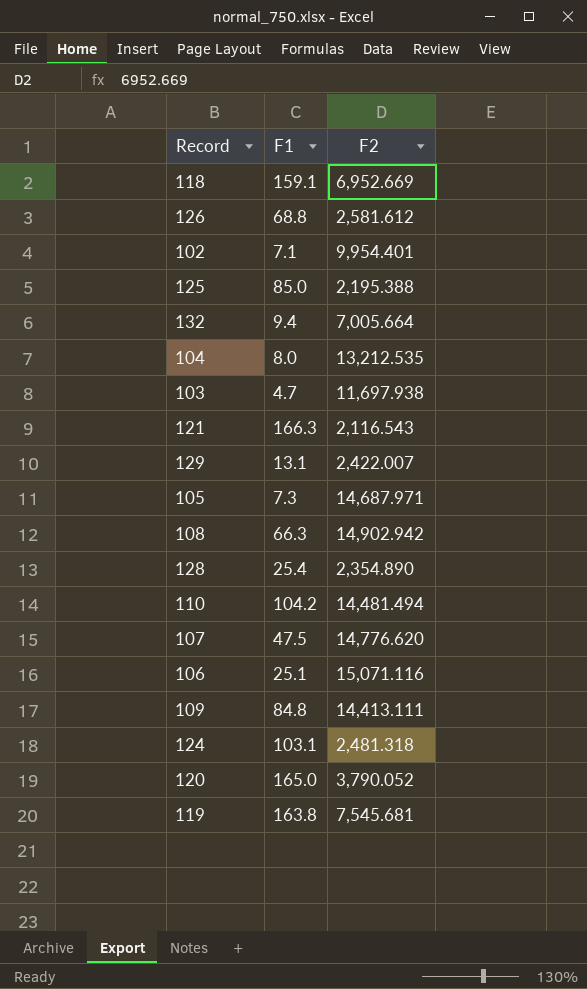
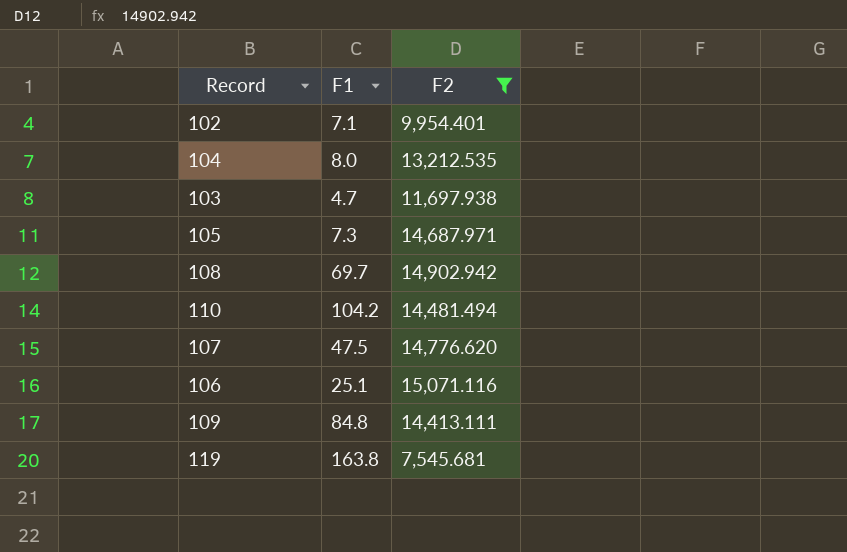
filter: none -> F2 >= 7,545.681
108 | F1: 66.3 -> 69.7

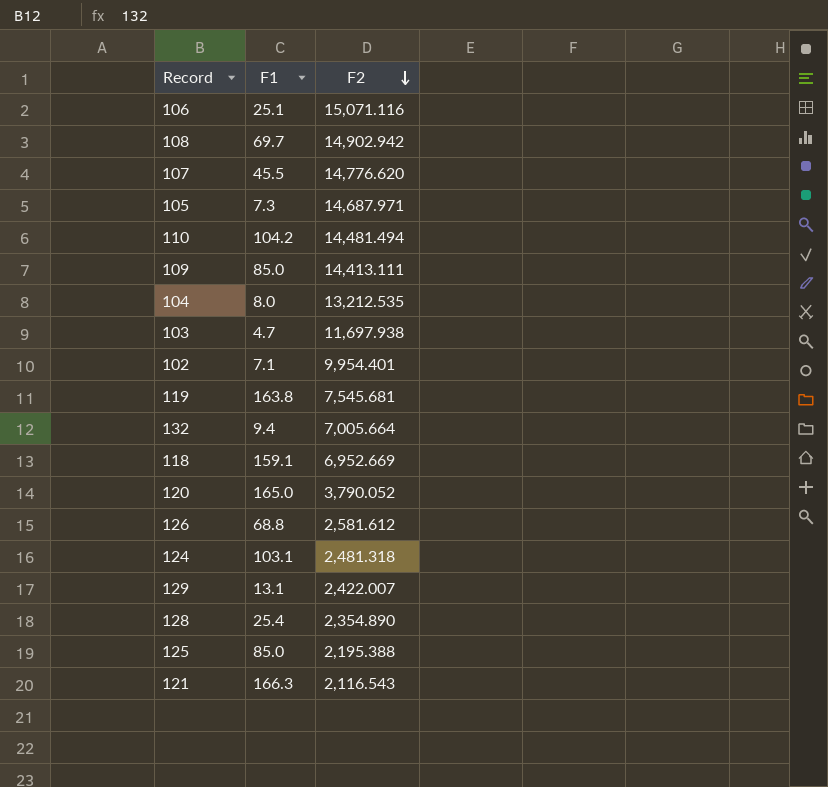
filter: F2 >= 7,545.681 -> none
row order: none -> F2 descending
107 | F1: 47.5 -> 45.5
109 | F1: 84.8 -> 85.0

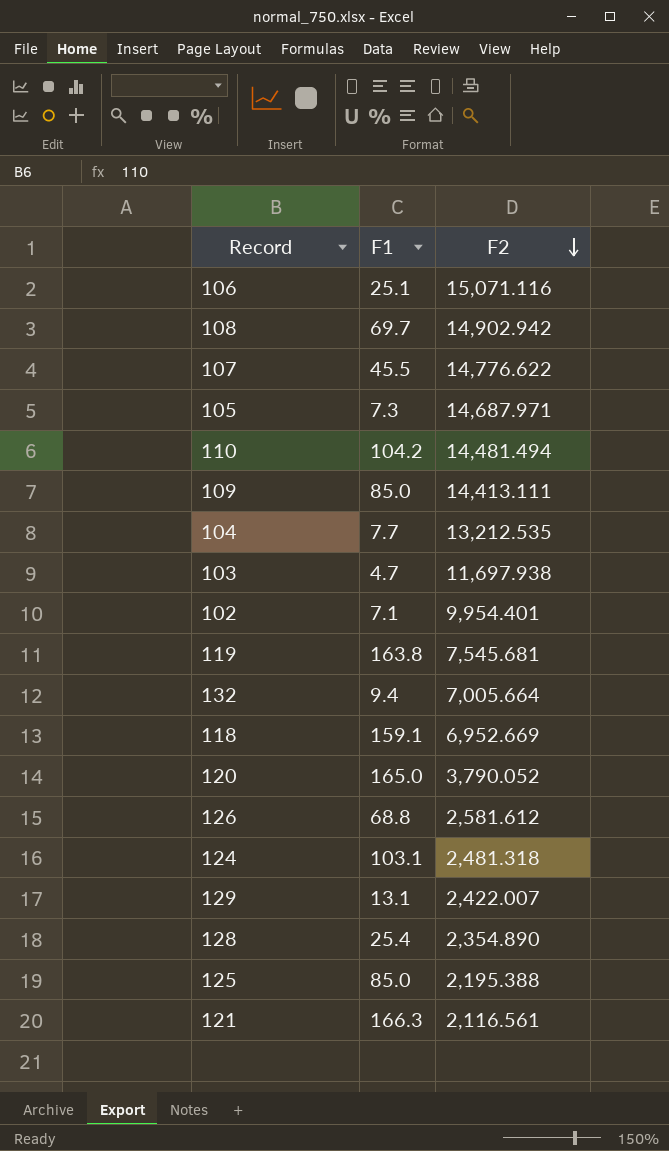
107 | F2: 14,776.620 -> 14,776.622
104 | F1: 8.0 -> 7.7
121 | F2: 2,116.543 -> 2,116.561

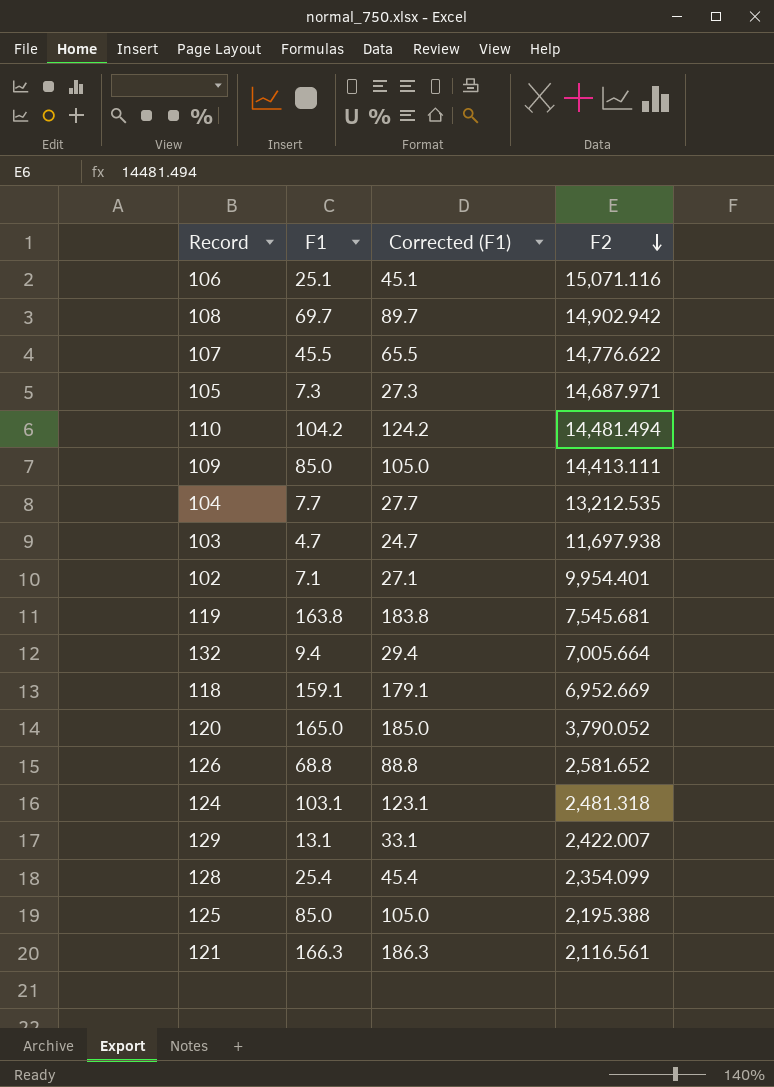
column Corrected (F1) | formula: none -> [F1] + 20
126 | F2: 2,581.612 -> 2,581.652
128 | F2: 2,354.890 -> 2,354.099

